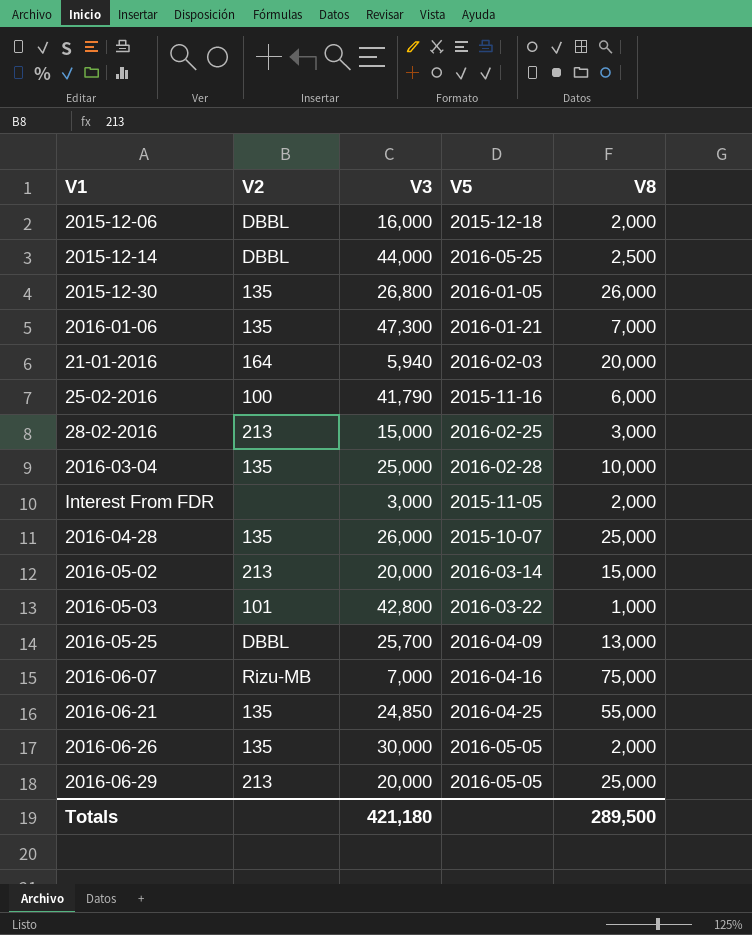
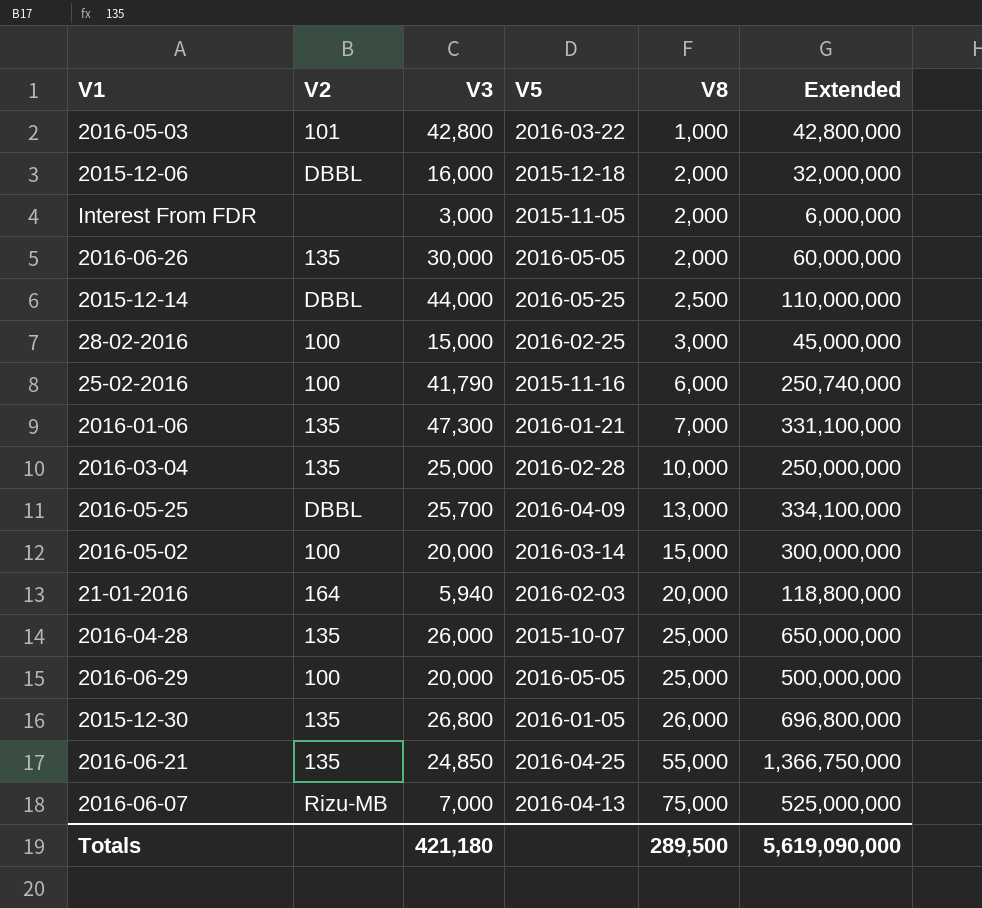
row order: none -> V8 ascending
column Extended | formula: none -> [V3] * [V8]
28-02-2016 | V2: 213 -> 100
2016-05-02 | V2: 213 -> 100
2016-06-29 | V2: 213 -> 100
2016-06-07 | V5: 2016-04-16 -> 2016-04-13

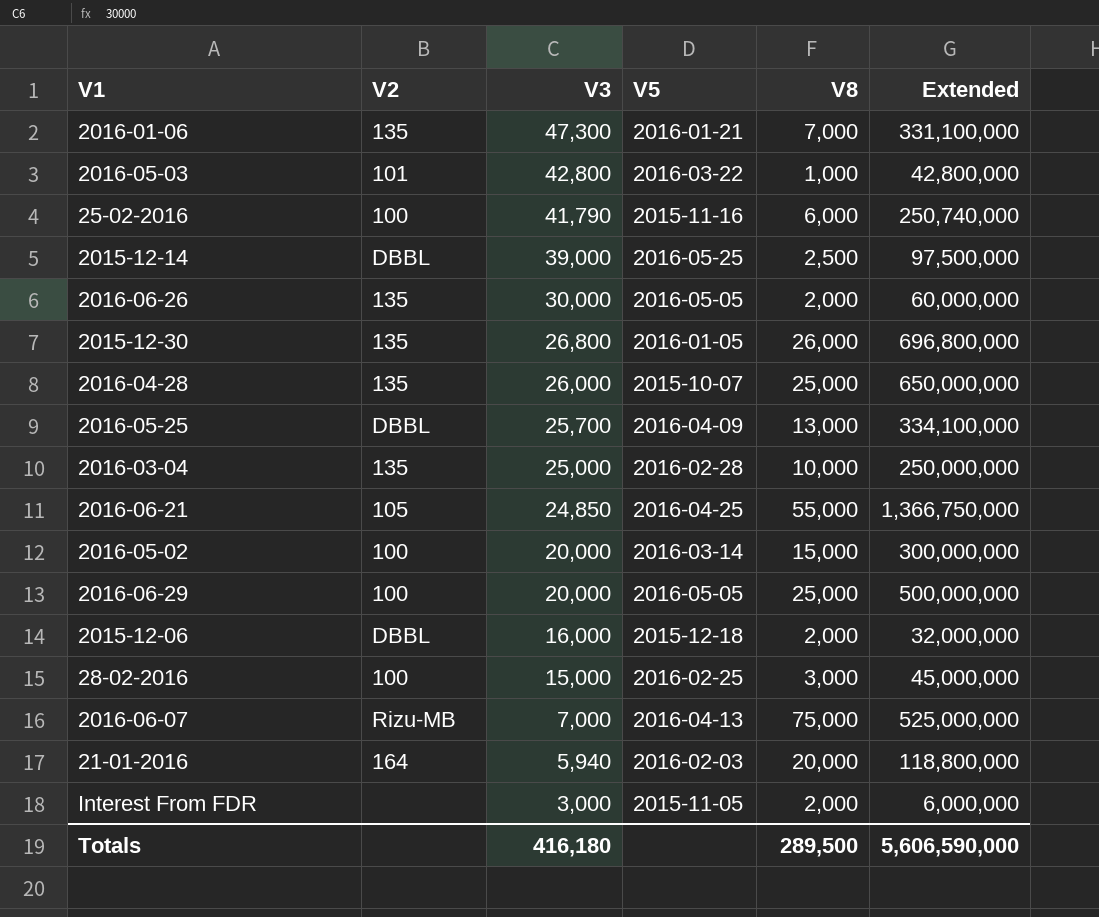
row order: V8 ascending -> V3 descending
2015-12-14 | V3: 44,000 -> 39,000
2015-12-14 | Extended: 110,000,000 -> 97,500,000
2016-06-21 | V2: 135 -> 105
Totals | V3: 421,180 -> 416,180
Totals | Extended: 5,619,090,000 -> 5,606,590,000

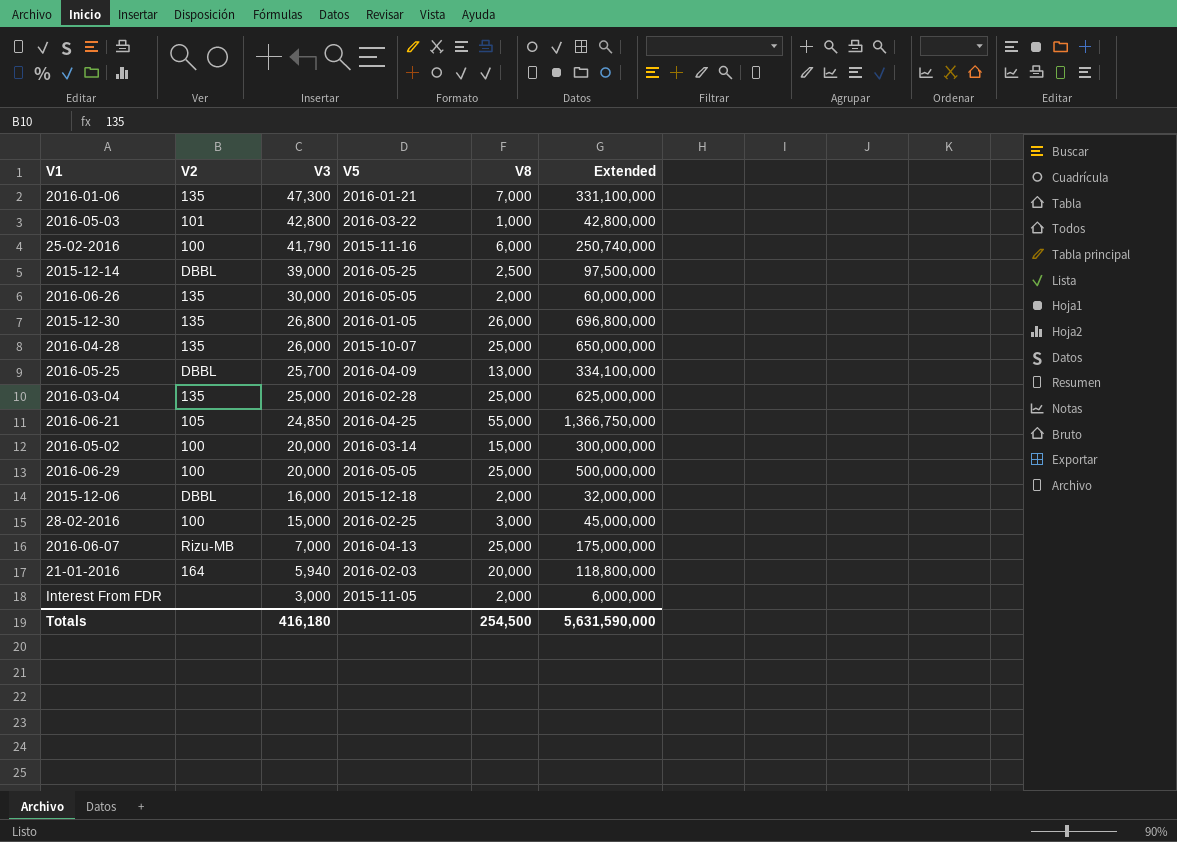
2016-03-04 | V8: 10,000 -> 25,000
2016-03-04 | Extended: 250,000,000 -> 625,000,000
2016-06-07 | V8: 75,000 -> 25,000
2016-06-07 | Extended: 525,000,000 -> 175,000,000
Totals | V8: 289,500 -> 254,500
Totals | Extended: 5,606,590,000 -> 5,631,590,000

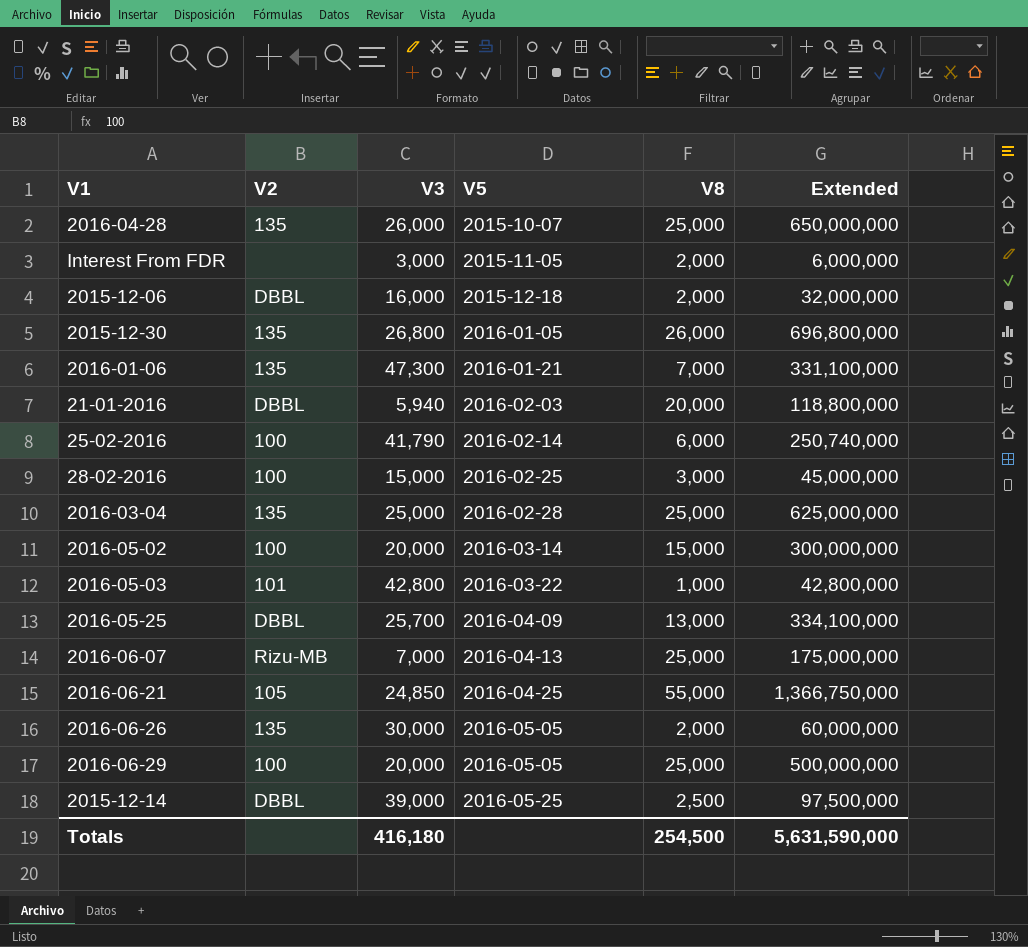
row order: V3 descending -> V5 ascending
21-01-2016 | V2: 164 -> DBBL
25-02-2016 | V5: 2015-11-16 -> 2016-02-14

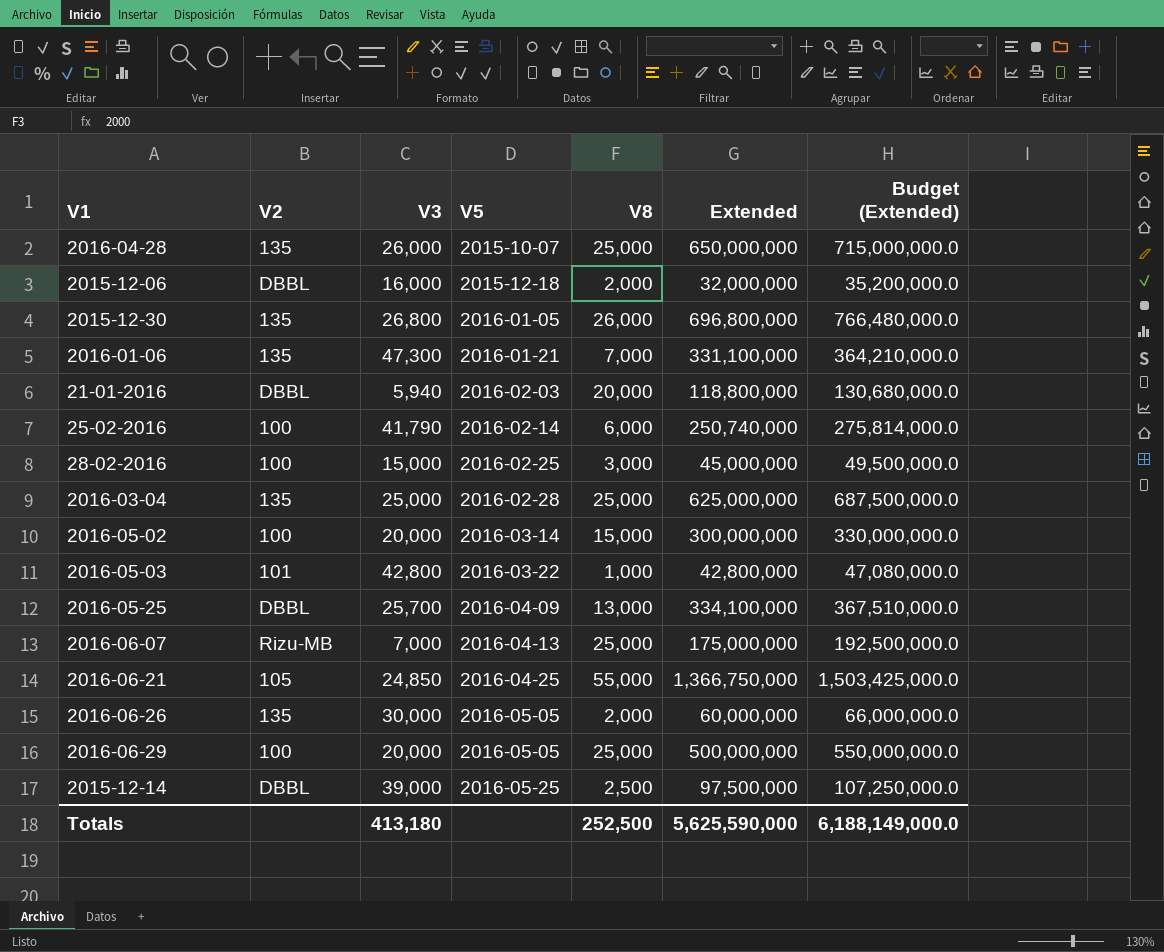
column Budget (Extended) | formula: none -> [Extended] * 1.1
row Interest From FDR: none | 3,000 | 2015-11-05 | 2,000 | 6,000,000 -> none
Totals | V3: 416,180 -> 413,180
Totals | V8: 254,500 -> 252,500
Totals | Extended: 5,631,590,000 -> 5,625,590,000

